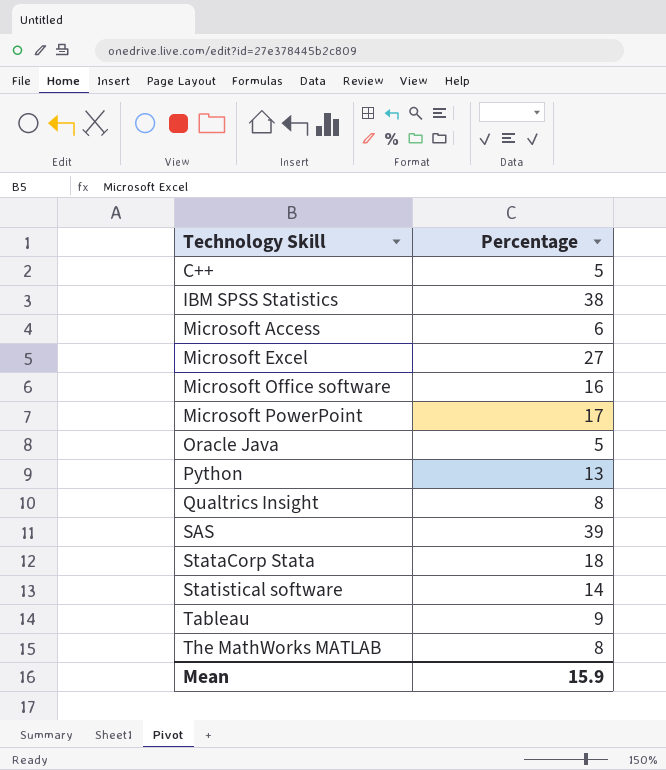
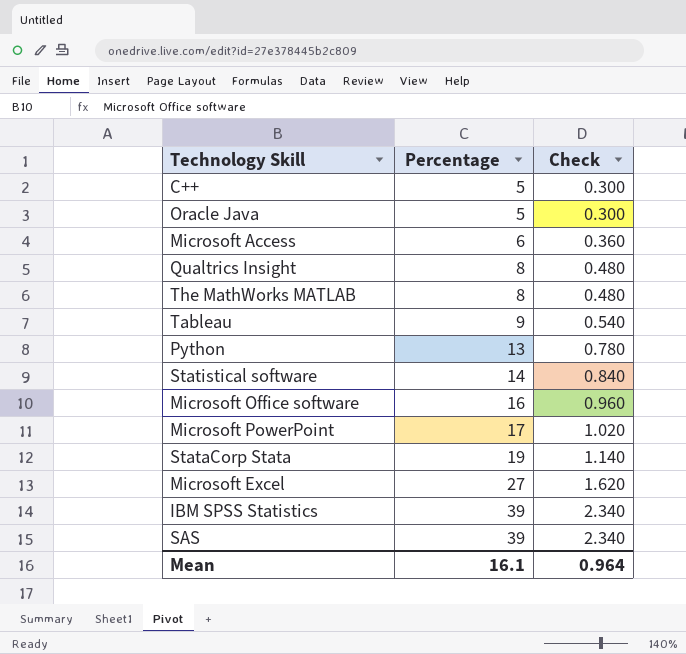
row order: Technology Skill ascending -> Percentage ascending
column Check | formula: none -> [Percentage] * 0.06
StataCorp Stata | Percentage: 18 -> 19
IBM SPSS Statistics | Percentage: 38 -> 39
Mean | Percentage: 15.9 -> 16.1

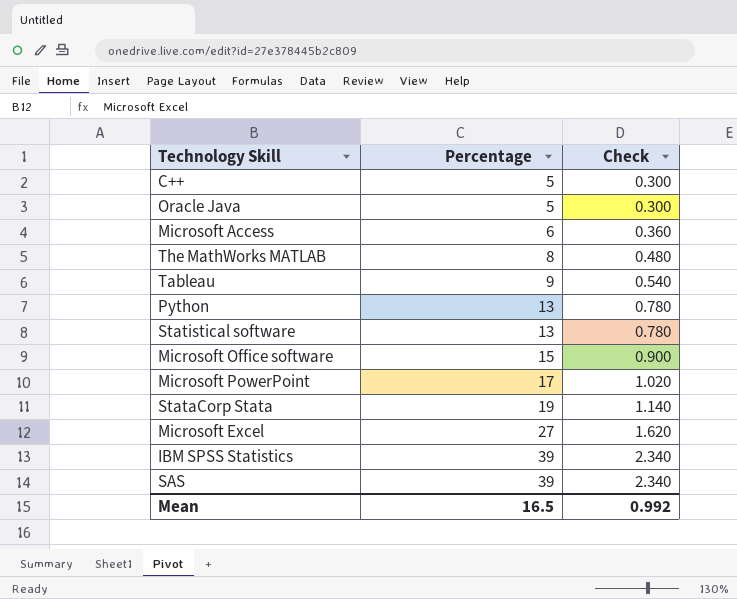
row Qualtrics Insight: 8 | 0.480 -> none
Statistical software | Percentage: 14 -> 13
Statistical software | Check: 0.840 -> 0.780
Microsoft Office software | Percentage: 16 -> 15
Microsoft Office software | Check: 0.960 -> 0.900
Mean | Percentage: 16.1 -> 16.5
Mean | Check: 0.964 -> 0.992

